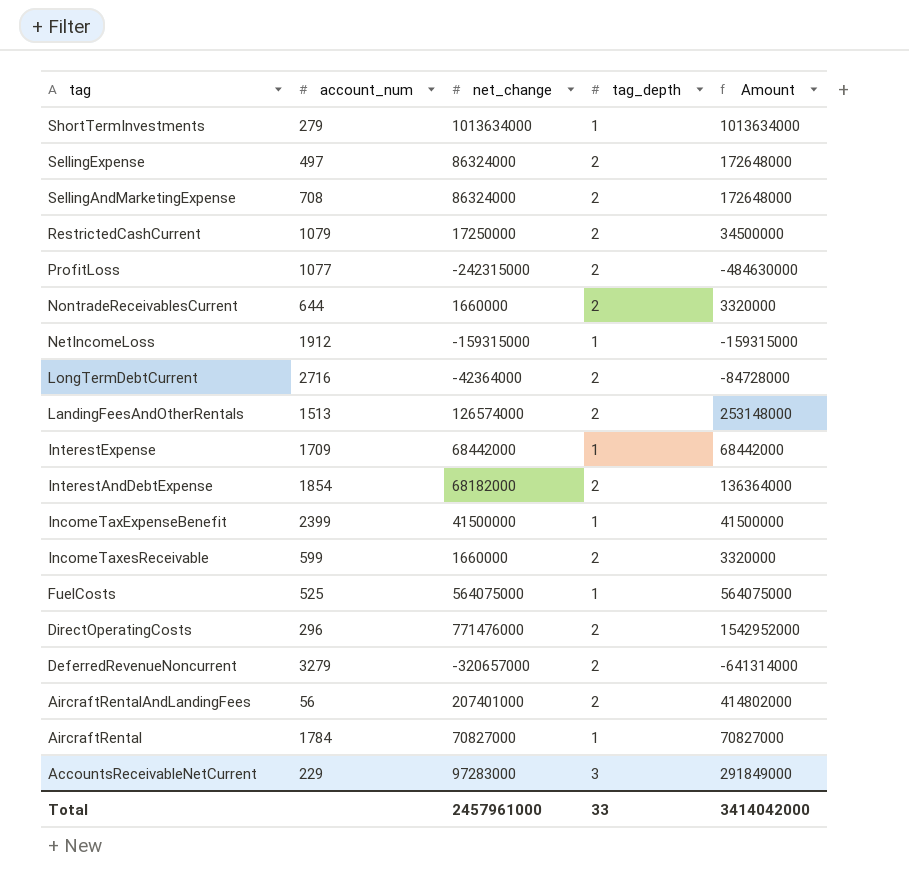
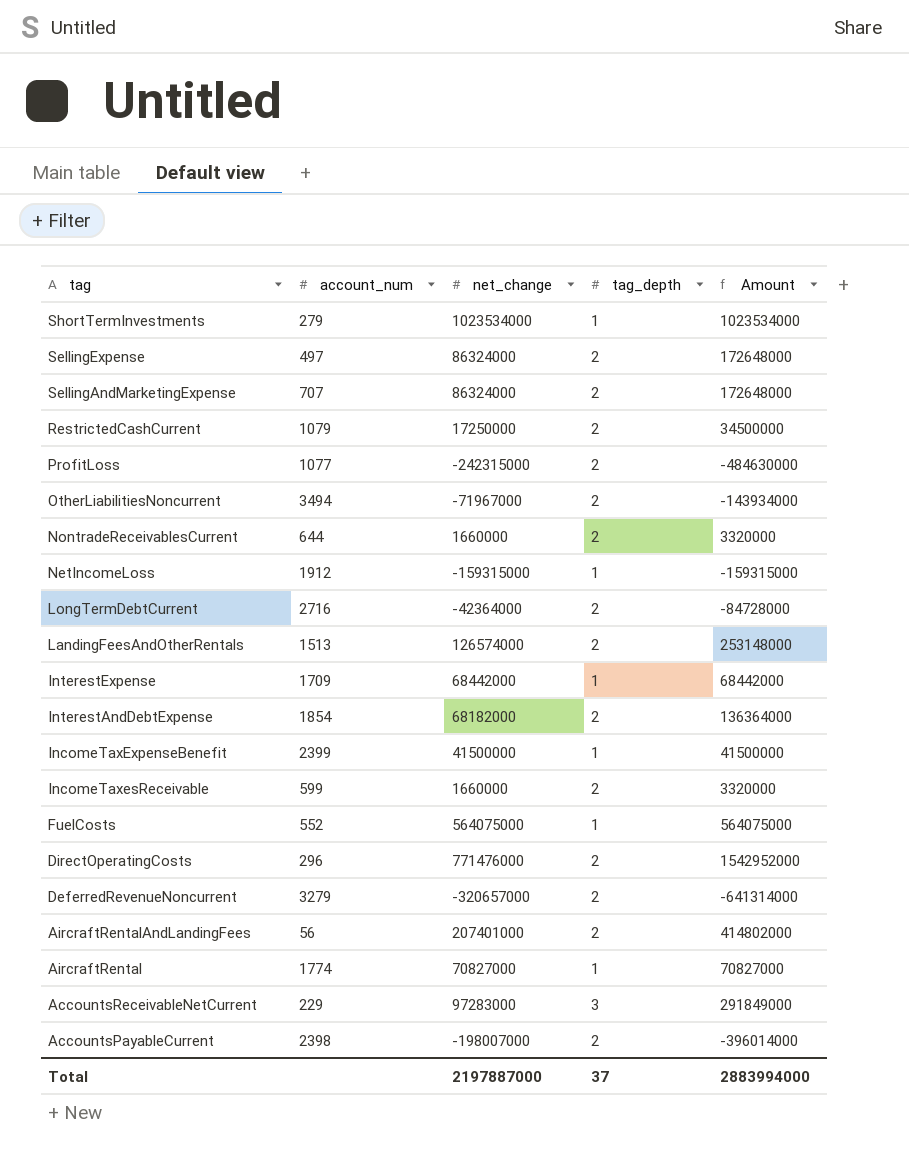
ShortTermInvestments | net_change: 1013634000 -> 1023534000
ShortTermInvestments | Amount: 1013634000 -> 1023534000
SellingAndMarketingExpense | account_num: 708 -> 707
row OtherLiabilitiesNoncurrent: none -> 3494 | -71967000 | 2 | -143934000
FuelCosts | account_num: 525 -> 552
AircraftRental | account_num: 1784 -> 1774
row AccountsPayableCurrent: none -> 2398 | -198007000 | 2 | -396014000
Total | net_change: 2457961000 -> 2197887000
Total | tag_depth: 33 -> 37
Total | Amount: 3414042000 -> 2883994000

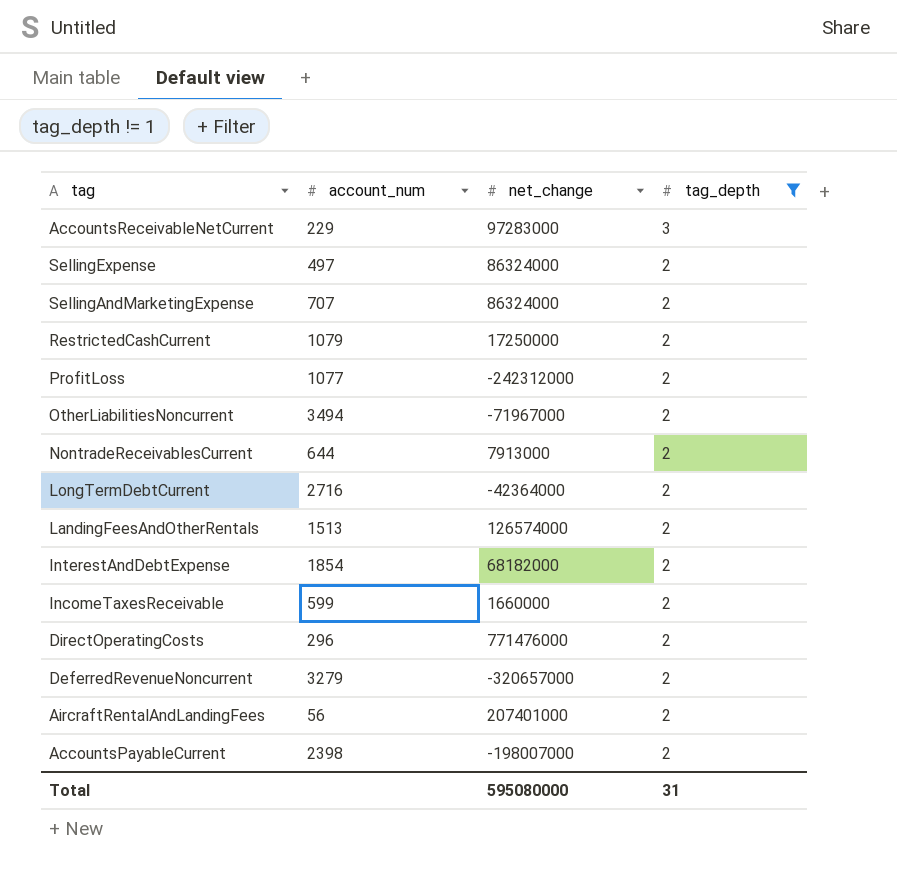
filter: none -> tag_depth != 1
row order: tag descending -> tag_depth descending
column Amount | formula: [net_change] * [tag_depth] -> none
ProfitLoss | net_change: -242315000 -> -242312000
NontradeReceivablesCurrent | net_change: 1660000 -> 7913000
Total | net_change: 2197887000 -> 595080000
Total | tag_depth: 37 -> 31

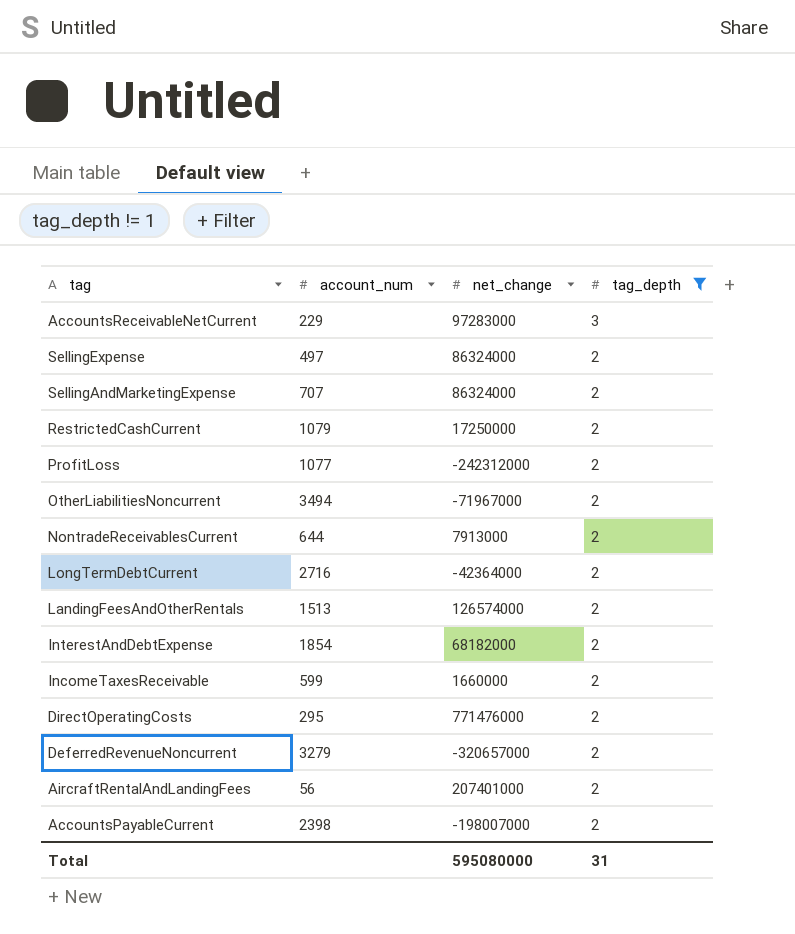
DirectOperatingCosts | account_num: 296 -> 295

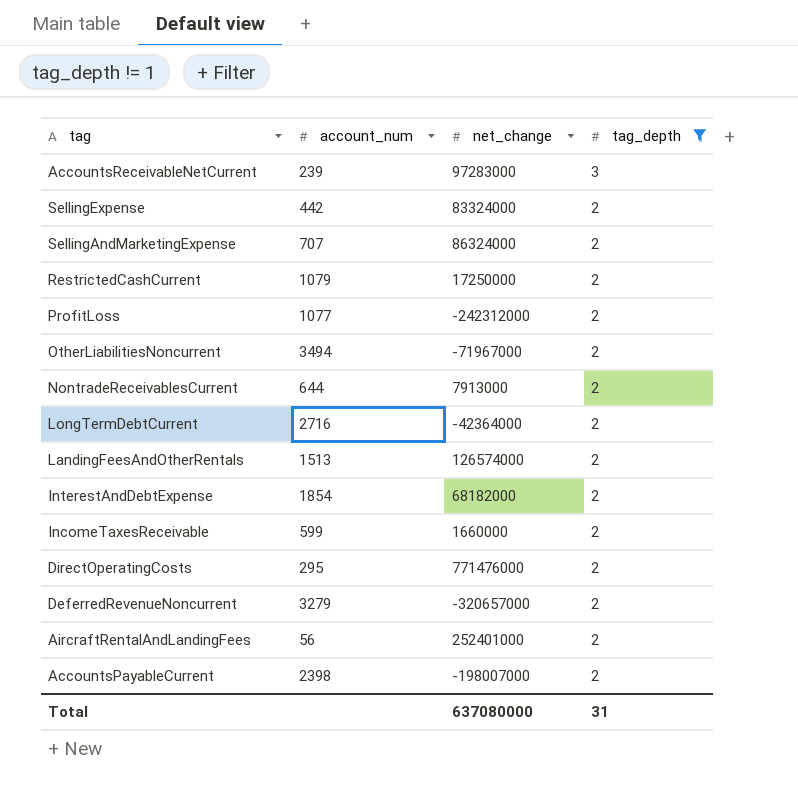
AccountsReceivableNetCurrent | account_num: 229 -> 239
SellingExpense | account_num: 497 -> 442
SellingExpense | net_change: 86324000 -> 83324000
AircraftRentalAndLandingFees | net_change: 207401000 -> 252401000
Total | net_change: 595080000 -> 637080000

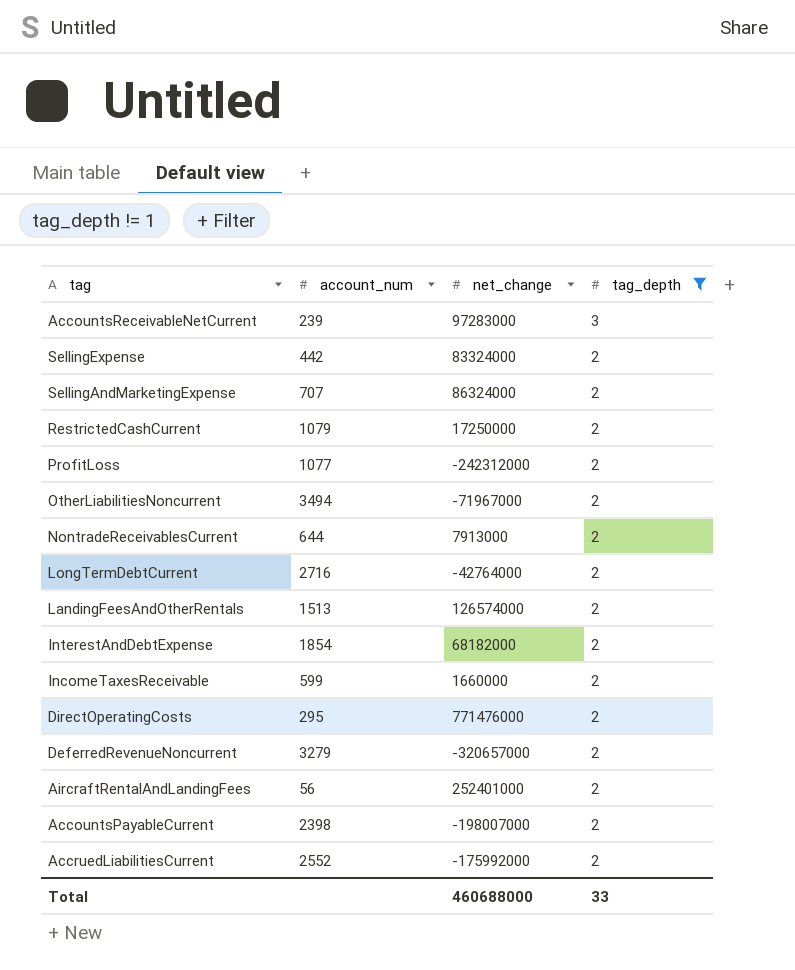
LongTermDebtCurrent | net_change: -42364000 -> -42764000
row AccruedLiabilitiesCurrent: none -> 2552 | -175992000 | 2
Total | net_change: 637080000 -> 460688000
Total | tag_depth: 31 -> 33

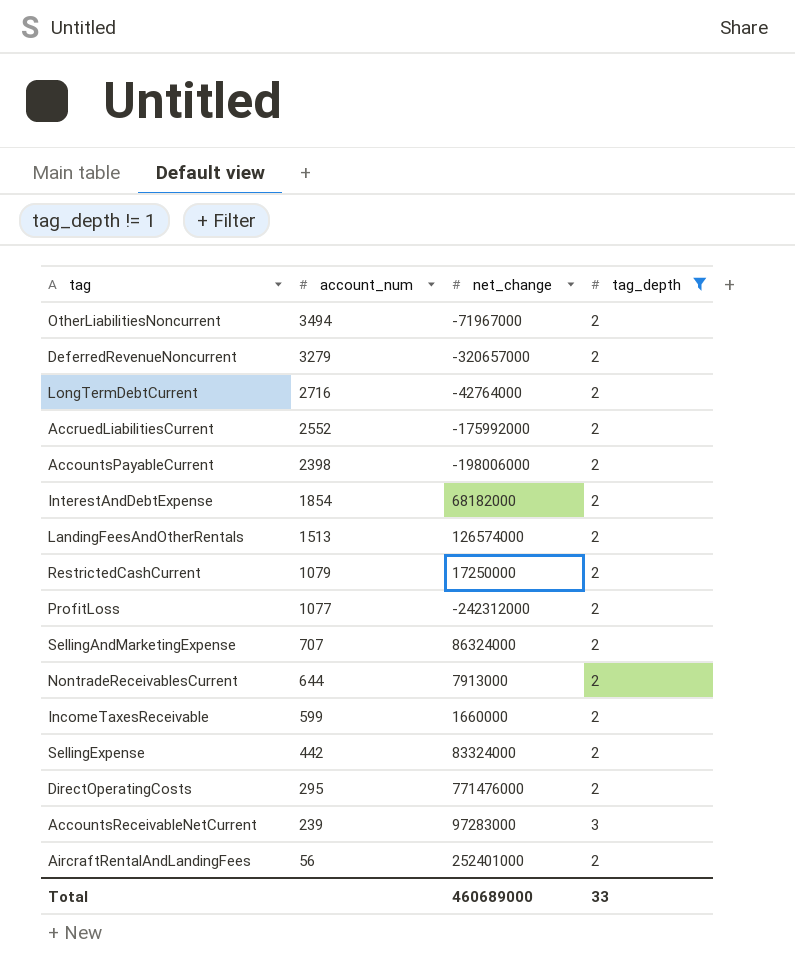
row order: tag_depth descending -> account_num descending
AccountsPayableCurrent | net_change: -198007000 -> -198006000
Total | net_change: 460688000 -> 460689000

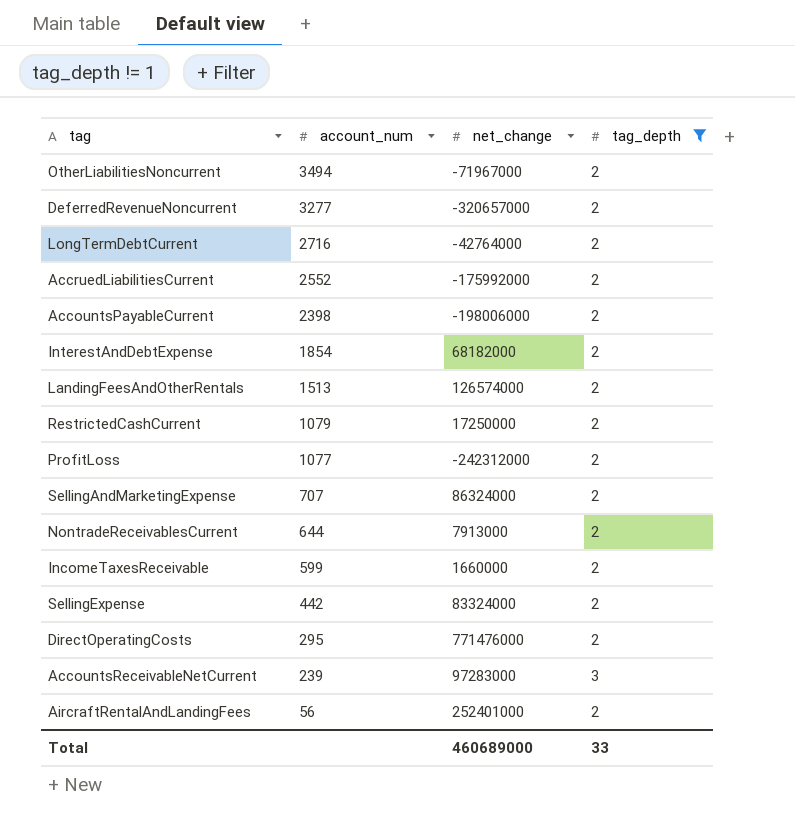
DeferredRevenueNoncurrent | account_num: 3279 -> 3277

